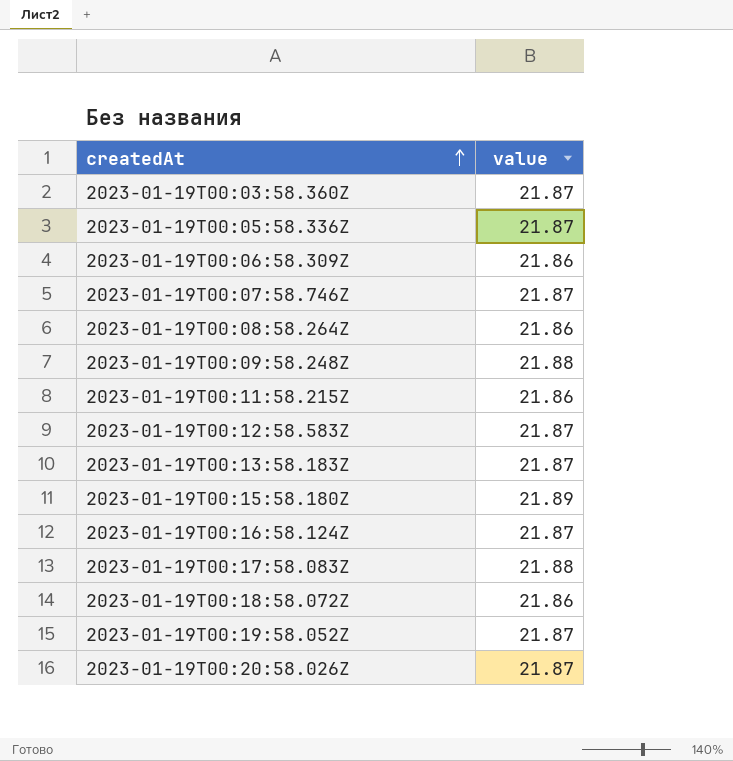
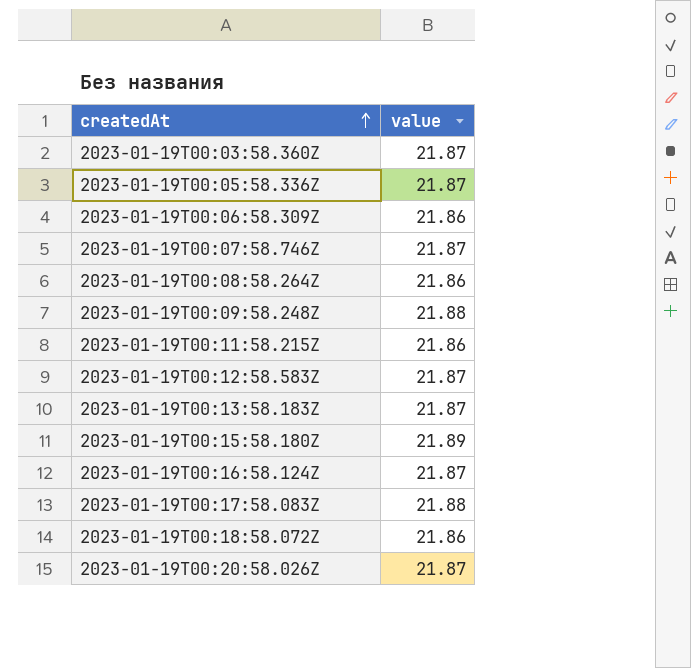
row 2023-01-19T00:19:58.052Z: 21.87 -> none

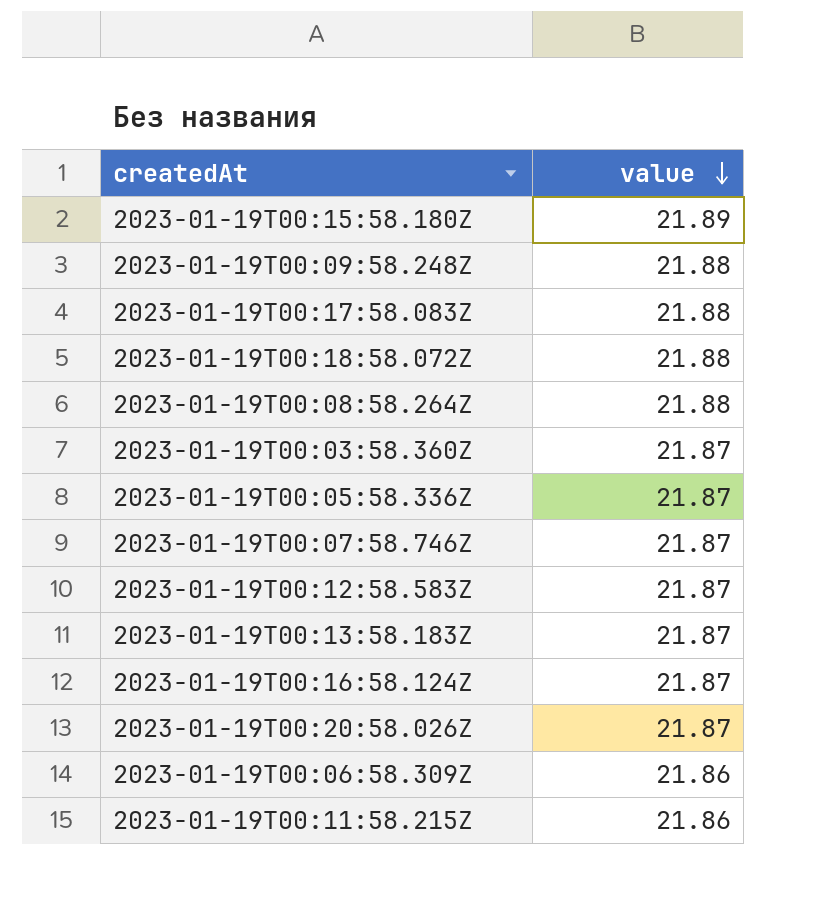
row order: createdAt ascending -> value descending
2023-01-19T00:18:58.072Z | value: 21.86 -> 21.88
2023-01-19T00:08:58.264Z | value: 21.86 -> 21.88

